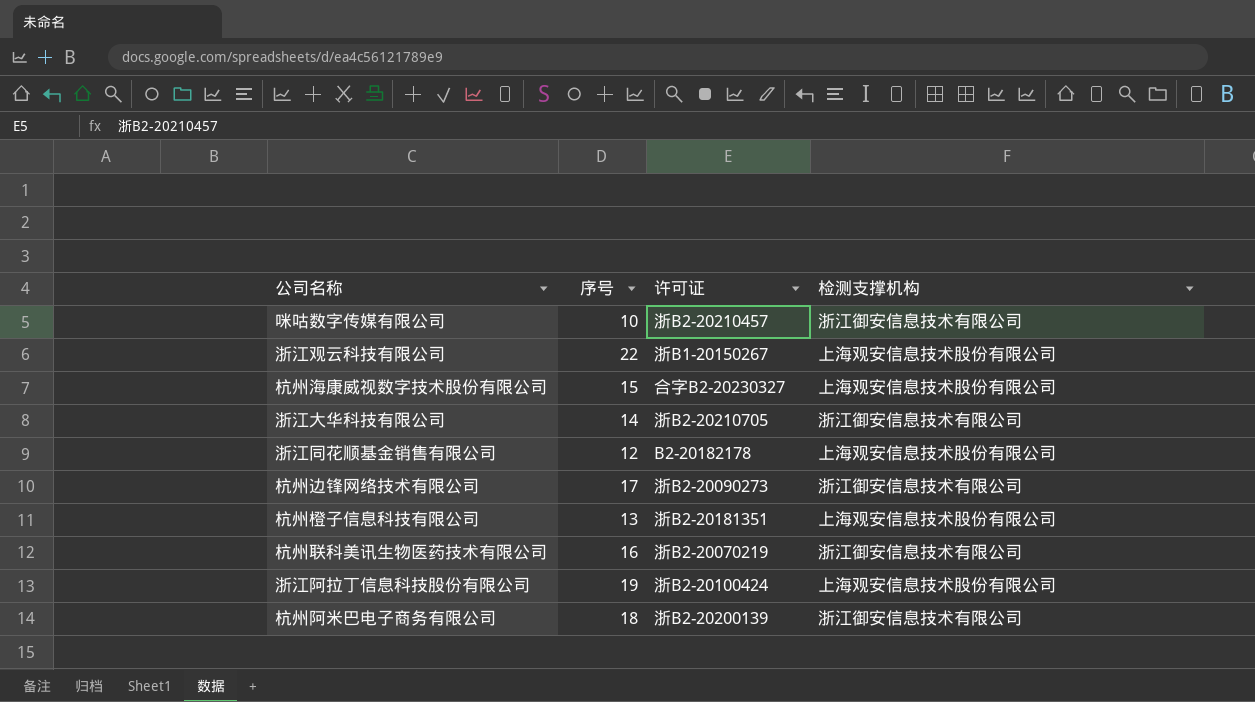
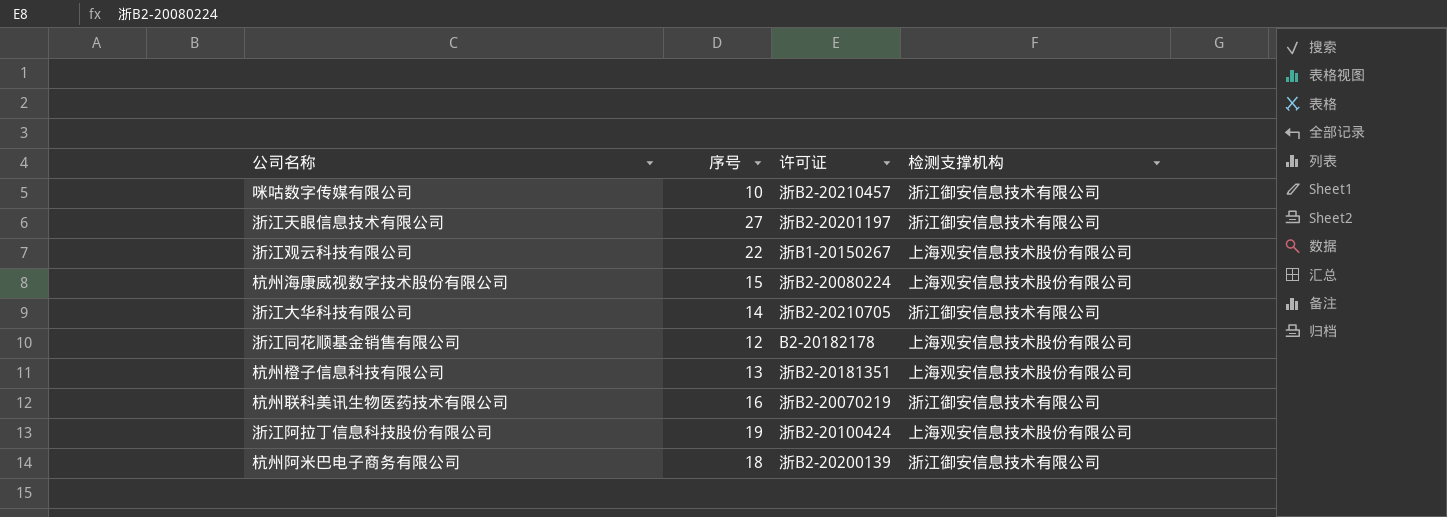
row 杭州边锋网络技术有限公司: 17 | 浙B2-20090273 | 浙江御安信息技术有限公司 -> none
row 浙江天眼信息技术有限公司: none -> 27 | 浙B2-20201197 | 浙江御安信息技术有限公司
杭州海康威视数字技术股份有限公司 | 许可证: 合字B2-20230327 -> 浙B2-20080224

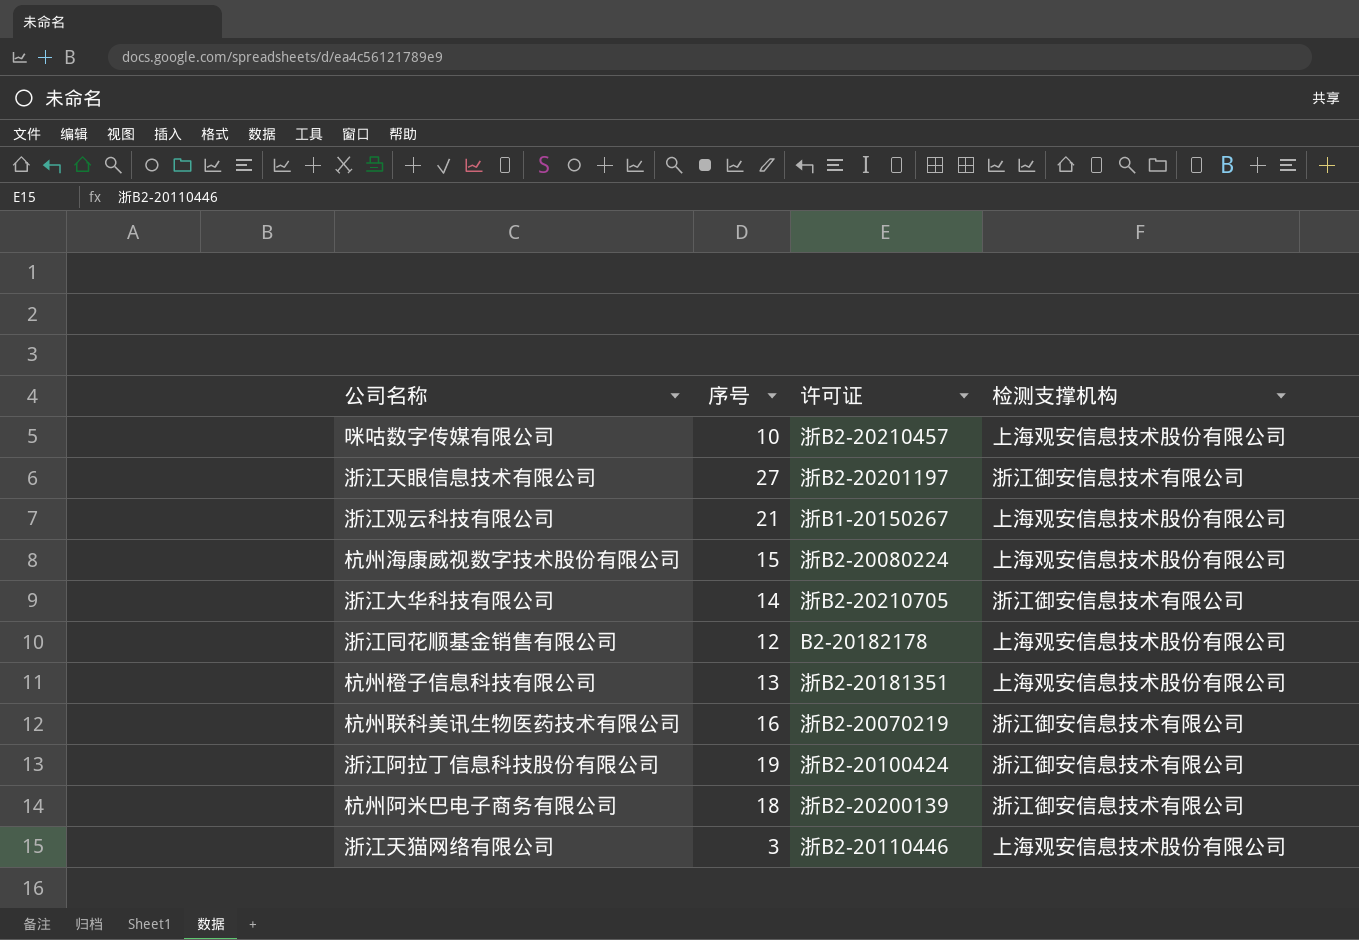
咪咕数字传媒有限公司 | 检测支撑机构: 浙江御安信息技术有限公司 -> 上海观安信息技术股份有限公司
浙江观云科技有限公司 | 序号: 22 -> 21
浙江阿拉丁信息科技股份有限公司 | 检测支撑机构: 上海观安信息技术股份有限公司 -> 浙江御安信息技术有限公司
row 浙江天猫网络有限公司: none -> 3 | 浙B2-20110446 | 上海观安信息技术股份有限公司

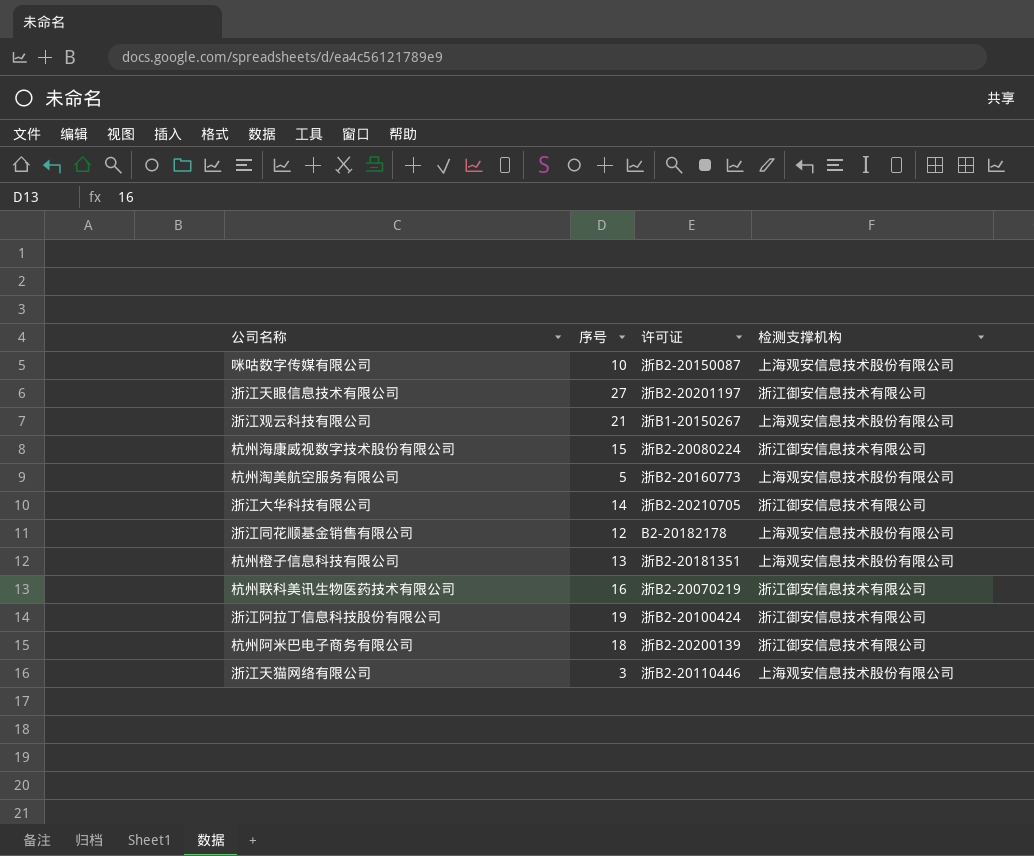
咪咕数字传媒有限公司 | 许可证: 浙B2-20210457 -> 浙B2-20150087
杭州海康威视数字技术股份有限公司 | 检测支撑机构: 上海观安信息技术股份有限公司 -> 浙江御安信息技术有限公司
row 杭州淘美航空服务有限公司: none -> 5 | 浙B2-20160773 | 上海观安信息技术股份有限公司

